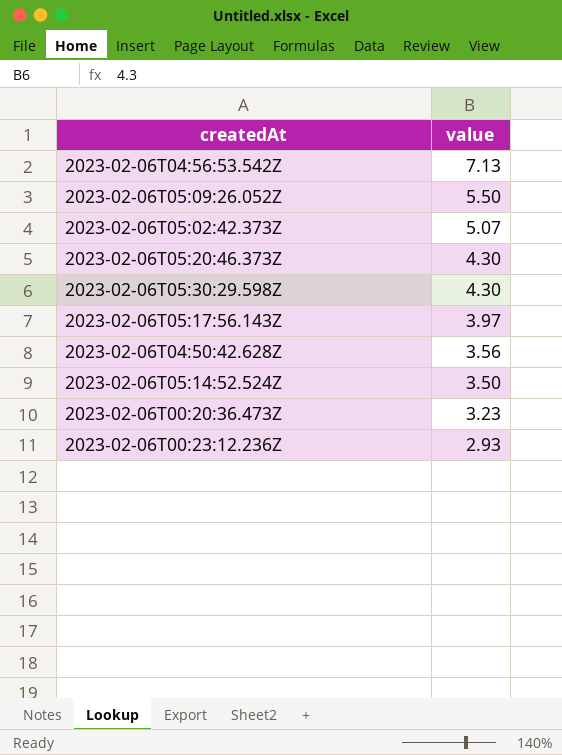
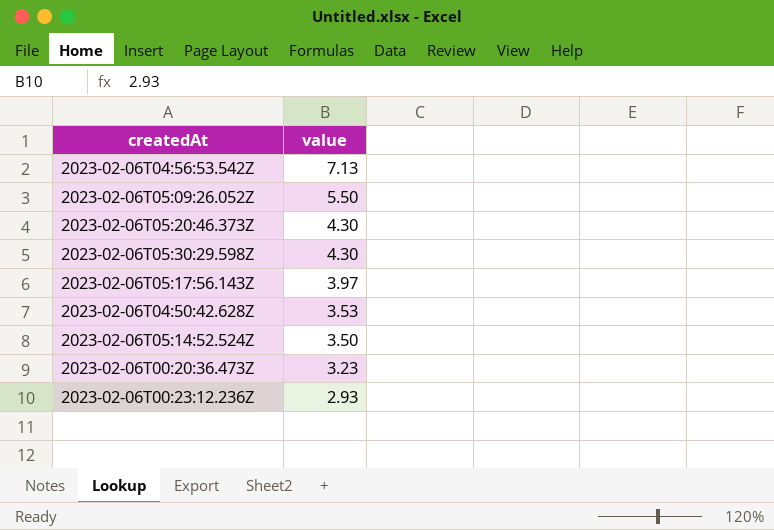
row 2023-02-06T05:02:42.373Z: 5.07 -> none
2023-02-06T04:50:42.628Z | value: 3.56 -> 3.53

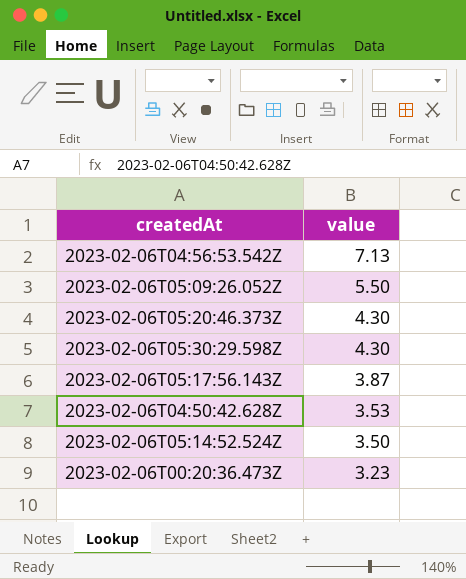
row 2023-02-06T00:23:12.236Z: 2.93 -> none
2023-02-06T05:17:56.143Z | value: 3.97 -> 3.87

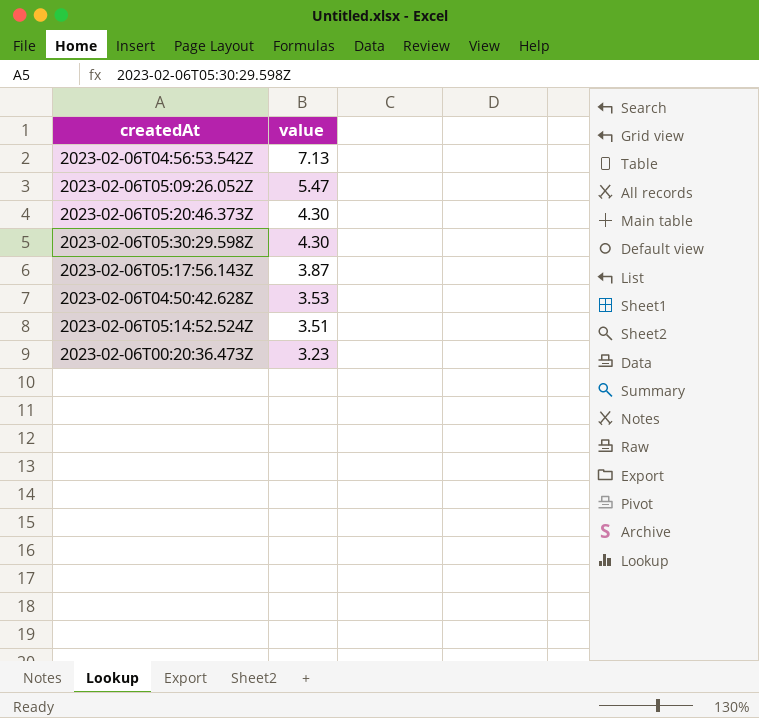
2023-02-06T05:09:26.052Z | value: 5.50 -> 5.47
2023-02-06T05:14:52.524Z | value: 3.50 -> 3.51

